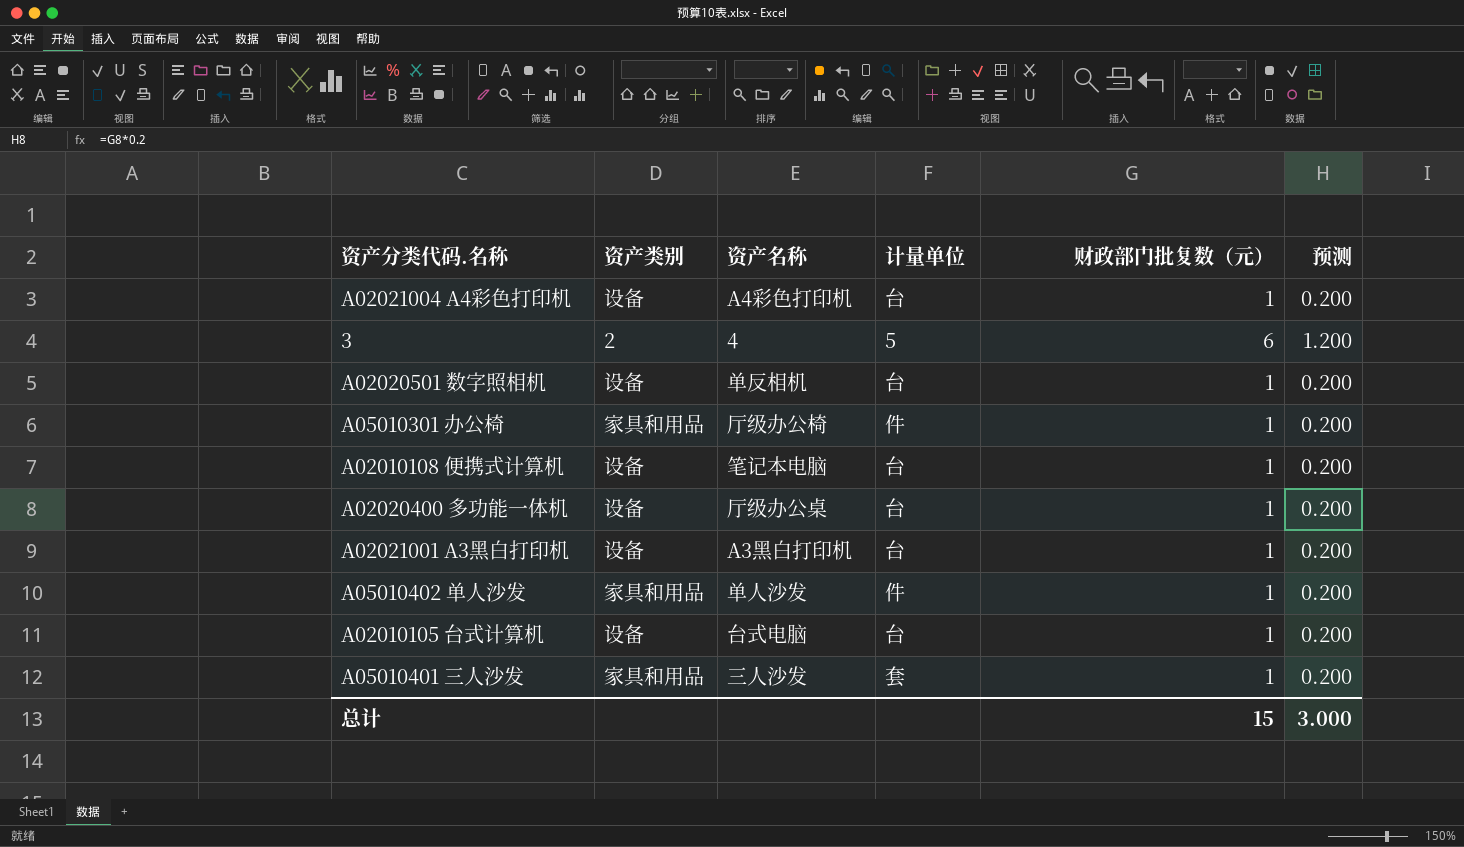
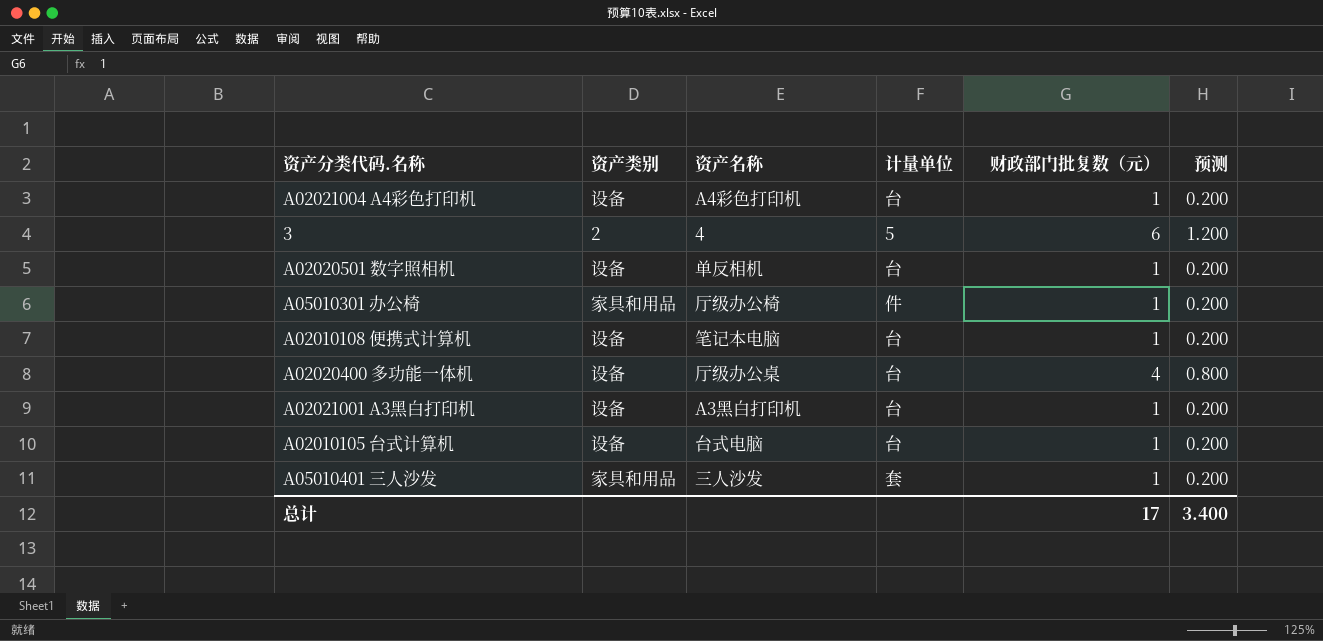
row A05010402 单人沙发: 家具和用品 | 单人沙发 | 件 | 1 | 0.200 -> none
A02020400 多功能一体机 | 财政部门批复数（元）: 1 -> 4
A02020400 多功能一体机 | 预测: 0.200 -> 0.800
总计 | 财政部门批复数（元）: 15 -> 17
总计 | 预测: 3.000 -> 3.400

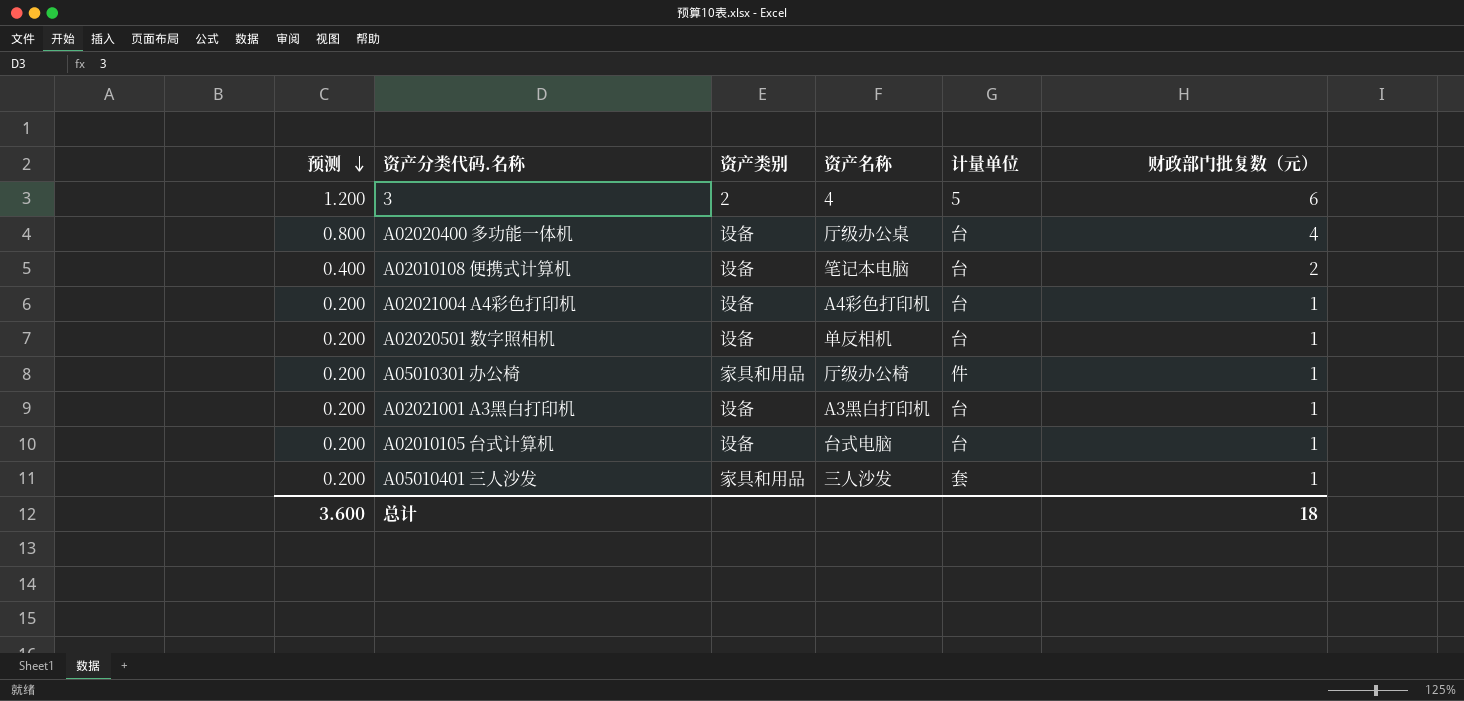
row order: none -> 预测 descending
column 预测 | position: 6 -> 1
A02010108 便携式计算机 | 预测: 0.200 -> 0.400
A02010108 便携式计算机 | 财政部门批复数（元）: 1 -> 2
总计 | 预测: 3.400 -> 3.600
总计 | 财政部门批复数（元）: 17 -> 18

